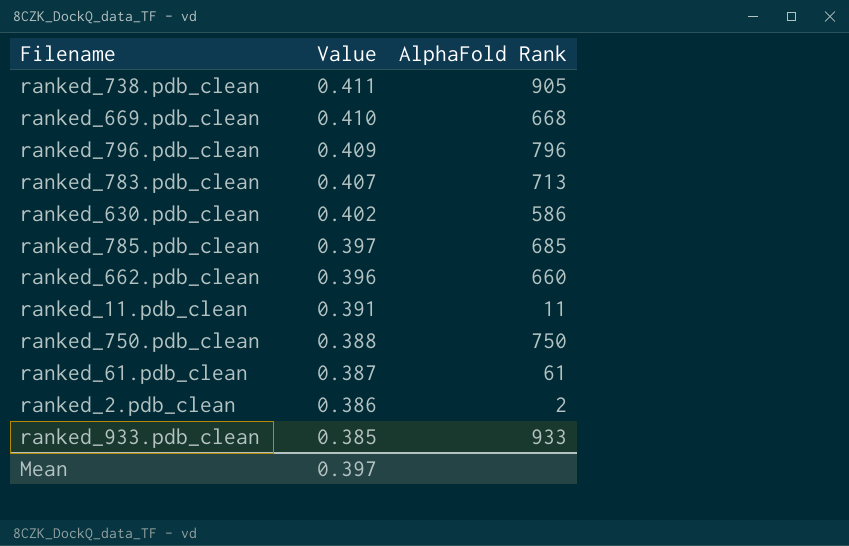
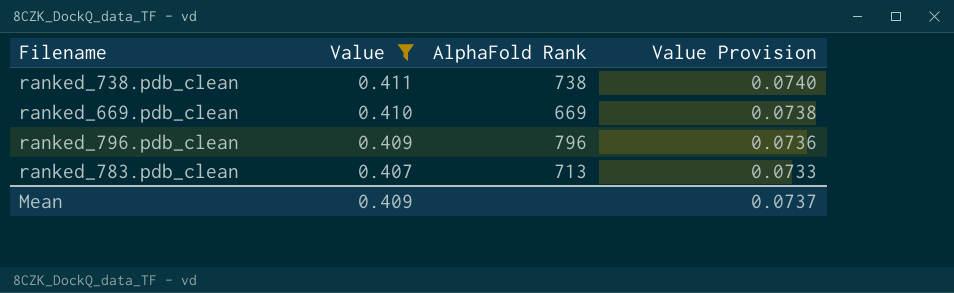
filter: none -> Value >= 0.407
column Value Provision | formula: none -> [Value] * 0.18
ranked_738.pdb_clean | AlphaFold Rank: 905 -> 738
ranked_669.pdb_clean | AlphaFold Rank: 668 -> 669
Mean | Value: 0.397 -> 0.409

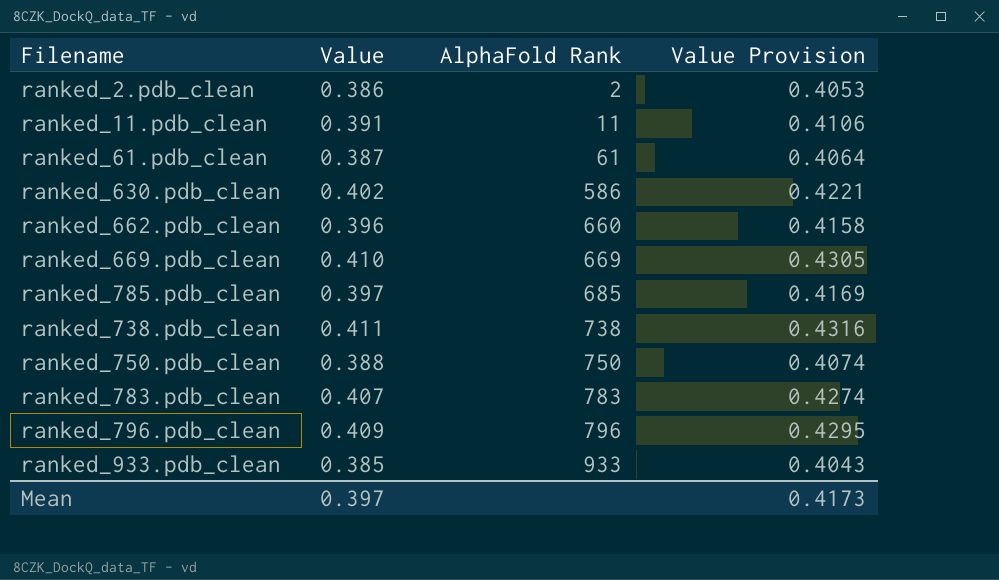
filter: Value >= 0.407 -> none
row order: Value descending -> AlphaFold Rank ascending
column Value Provision | formula: [Value] * 0.18 -> [Value] * 1.05
ranked_783.pdb_clean | AlphaFold Rank: 713 -> 783
Mean | Value: 0.409 -> 0.397
Mean | Value Provision: 0.0737 -> 0.4173

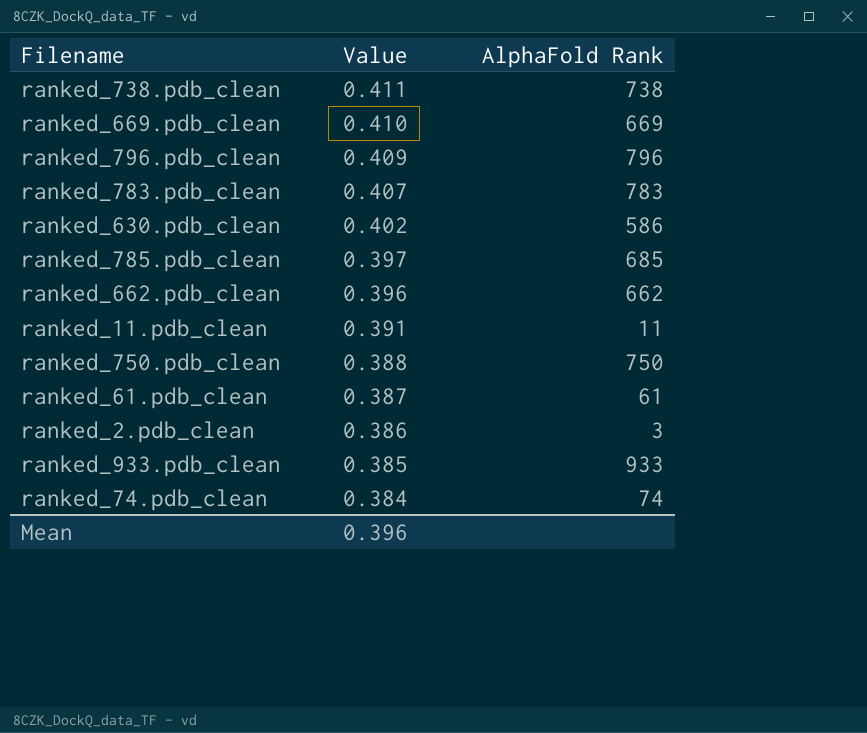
row order: AlphaFold Rank ascending -> Value descending
column Value Provision | formula: [Value] * 1.05 -> none
ranked_662.pdb_clean | AlphaFold Rank: 660 -> 662
ranked_2.pdb_clean | AlphaFold Rank: 2 -> 3
row ranked_74.pdb_clean: none -> 0.384 | 74
Mean | Value: 0.397 -> 0.396

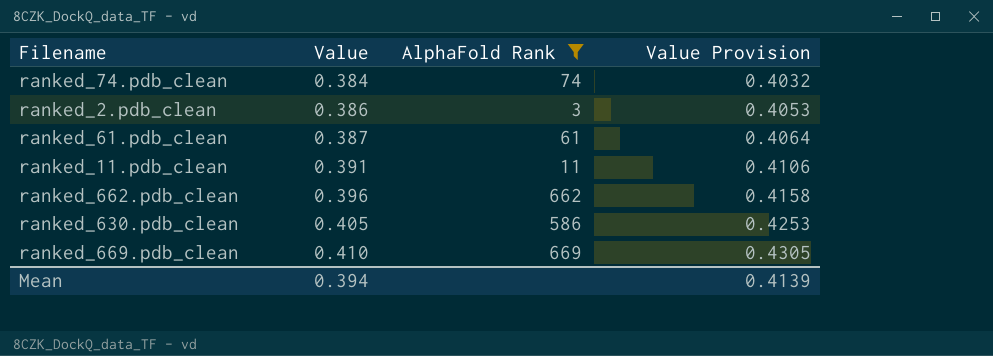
filter: none -> AlphaFold Rank <= 669
row order: Value descending -> Value ascending
column Value Provision | formula: none -> [Value] * 1.05
ranked_630.pdb_clean | Value: 0.402 -> 0.405
Mean | Value: 0.396 -> 0.394

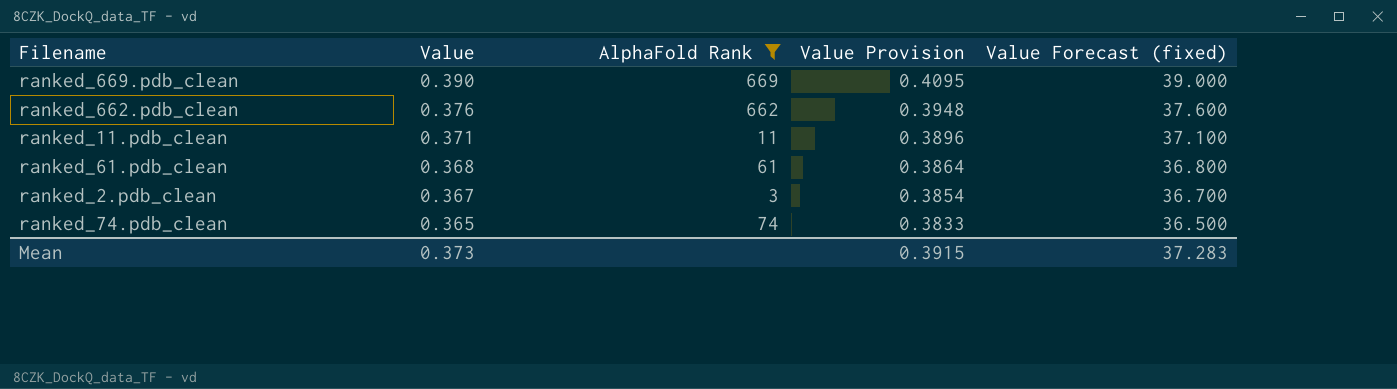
row order: Value ascending -> Value descending
column Value Forecast (fixed) | formula: none -> [Value] * 100
row ranked_630.pdb_clean: 0.405 | 586 | 0.4253 -> none
ranked_669.pdb_clean | Value: 0.410 -> 0.390
ranked_669.pdb_clean | Value Provision: 0.4305 -> 0.4095
ranked_662.pdb_clean | Value: 0.396 -> 0.376
ranked_662.pdb_clean | Value Provision: 0.4158 -> 0.3948
ranked_11.pdb_clean | Value: 0.391 -> 0.371
ranked_11.pdb_clean | Value Provision: 0.4106 -> 0.3896
ranked_61.pdb_clean | Value: 0.387 -> 0.368
ranked_61.pdb_clean | Value Provision: 0.4064 -> 0.3864
ranked_2.pdb_clean | Value: 0.386 -> 0.367
ranked_2.pdb_clean | Value Provision: 0.4053 -> 0.3854
ranked_74.pdb_clean | Value: 0.384 -> 0.365
ranked_74.pdb_clean | Value Provision: 0.4032 -> 0.3833
Mean | Value: 0.394 -> 0.373
Mean | Value Provision: 0.4139 -> 0.3915

